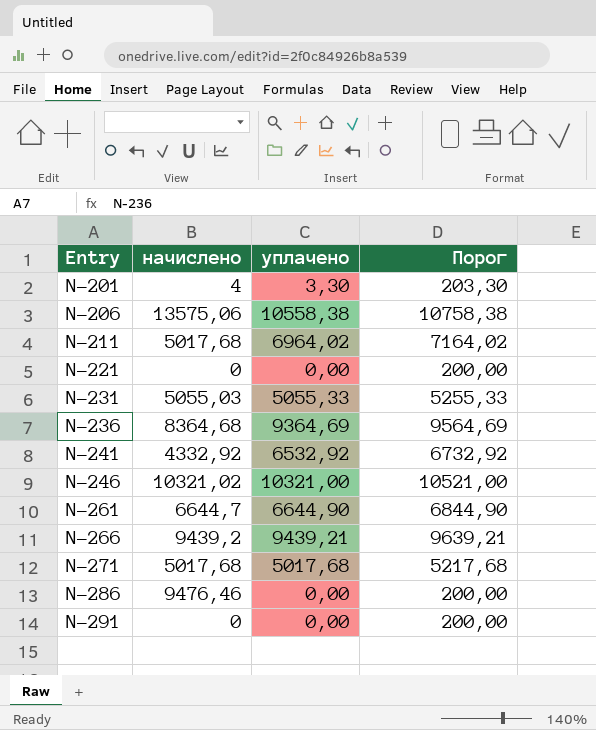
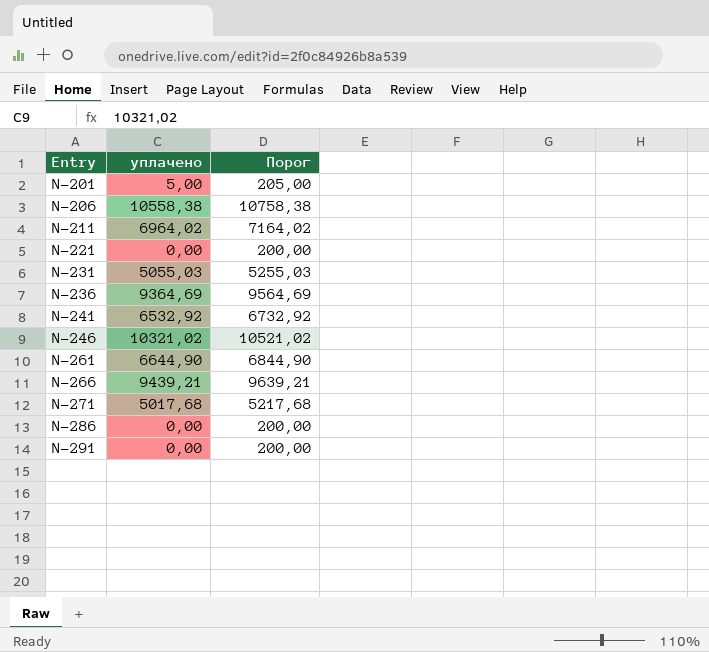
column начислено | position: 2 -> none
N-201 | уплачено: 3,30 -> 5,00
N-201 | Порог: 203,30 -> 205,00
N-231 | уплачено: 5055,33 -> 5055,03
N-231 | Порог: 5255,33 -> 5255,03
N-246 | уплачено: 10321,00 -> 10321,02
N-246 | Порог: 10521,00 -> 10521,02

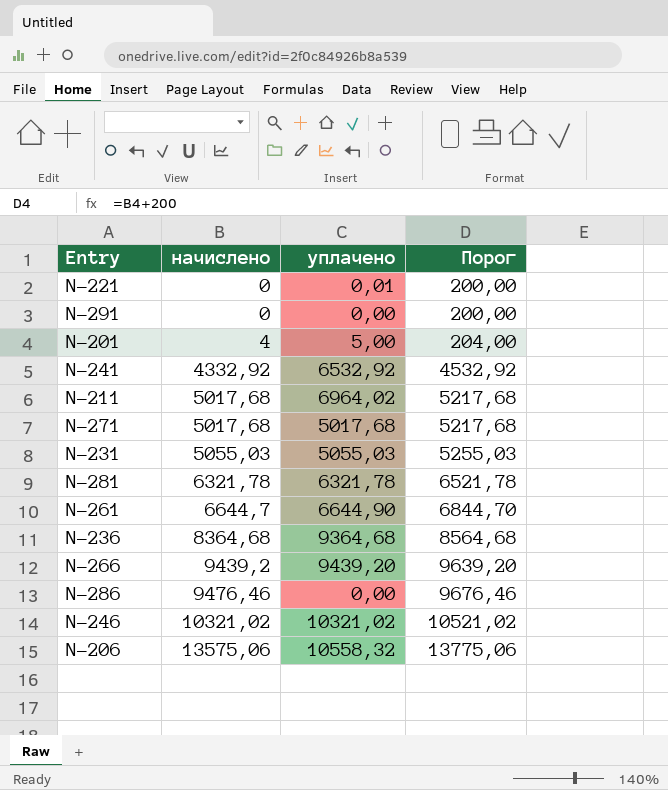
row order: Entry ascending -> начислено ascending
column начислено | position: none -> 2
column Порог | formula: [уплачено] + 200 -> [начислено] + 200
N-221 | уплачено: 0,00 -> 0,01
row N-281: none -> 6321,78 | 6321,78 | 6521,78
N-236 | уплачено: 9364,69 -> 9364,68
N-266 | уплачено: 9439,21 -> 9439,20
N-206 | уплачено: 10558,38 -> 10558,32

